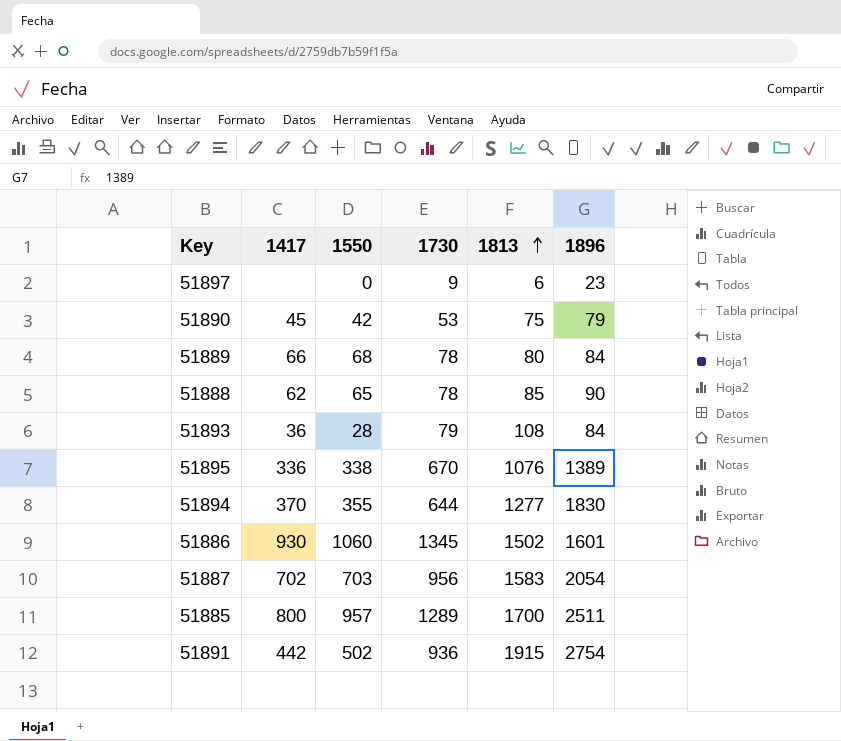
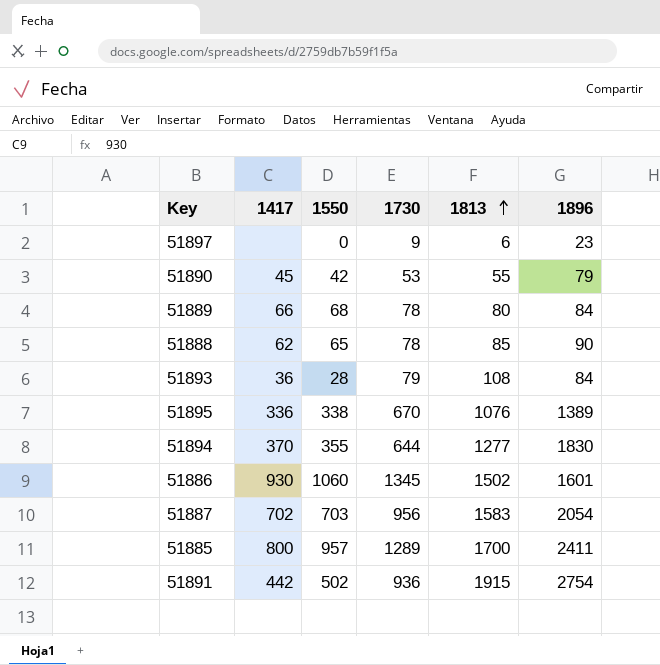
51890 | 1813: 75 -> 55
51885 | 1896: 2511 -> 2411

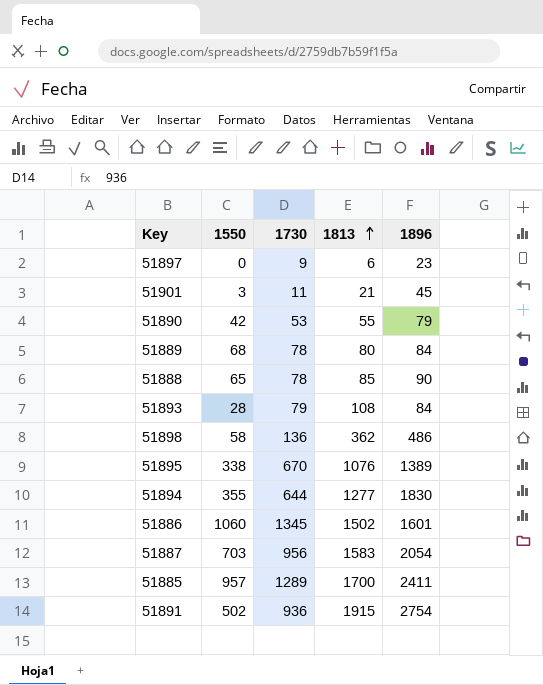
column 1417 | position: 2 -> none
row 51901: none -> 3 | 11 | 21 | 45
row 51898: none -> 58 | 136 | 362 | 486

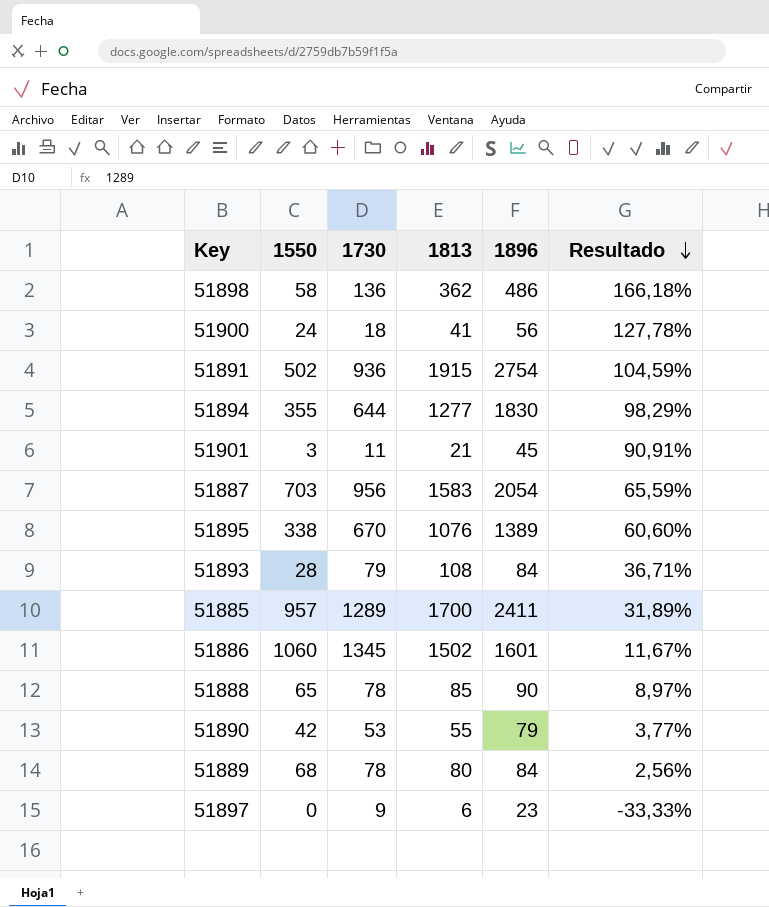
row order: 1813 ascending -> Resultado descending
column Resultado | formula: none -> ([1813] - [1730]) / [1730]
row 51900: none -> 24 | 18 | 41 | 56 | 127,78%

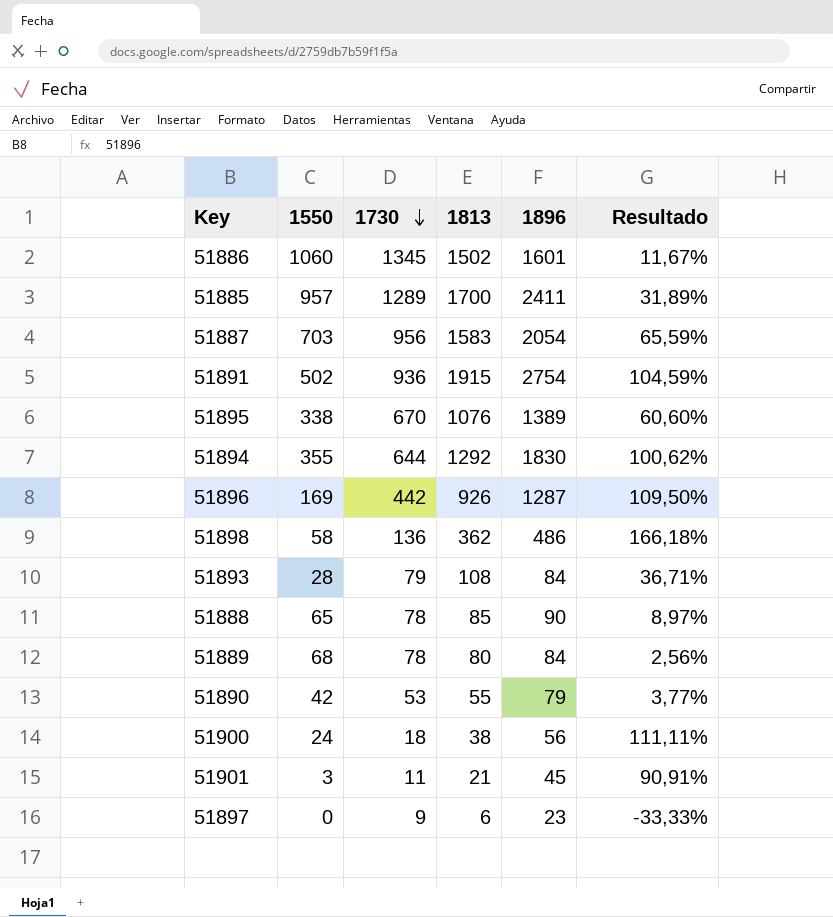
row order: Resultado descending -> 1730 descending
51894 | 1813: 1277 -> 1292
51894 | Resultado: 98,29% -> 100,62%
row 51896: none -> 169 | 442 | 926 | 1287 | 109,50%
51900 | 1813: 41 -> 38
51900 | Resultado: 127,78% -> 111,11%

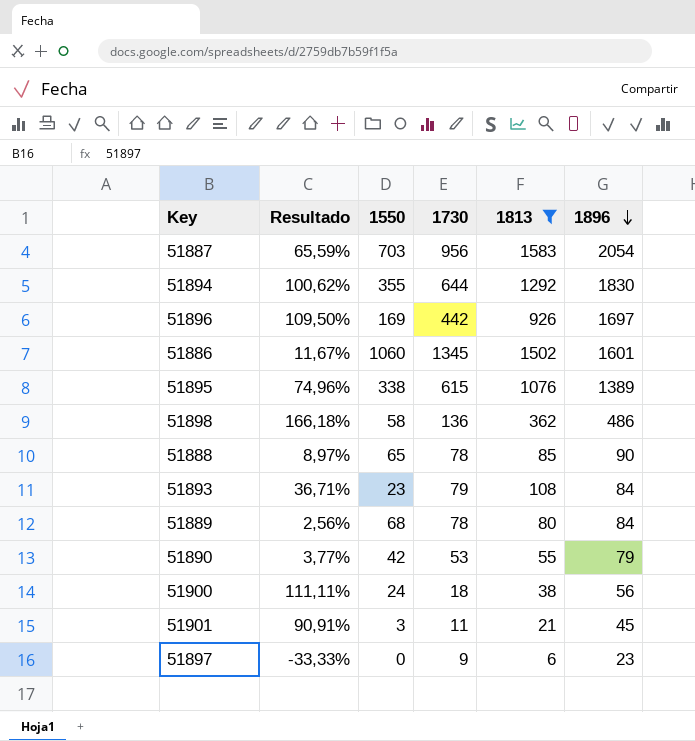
filter: none -> 1813 <= 1583
row order: 1730 descending -> 1896 descending
column Resultado | position: 6 -> 2
51896 | 1896: 1287 -> 1697
51895 | Resultado: 60,60% -> 74,96%
51895 | 1730: 670 -> 615
51893 | 1550: 28 -> 23

